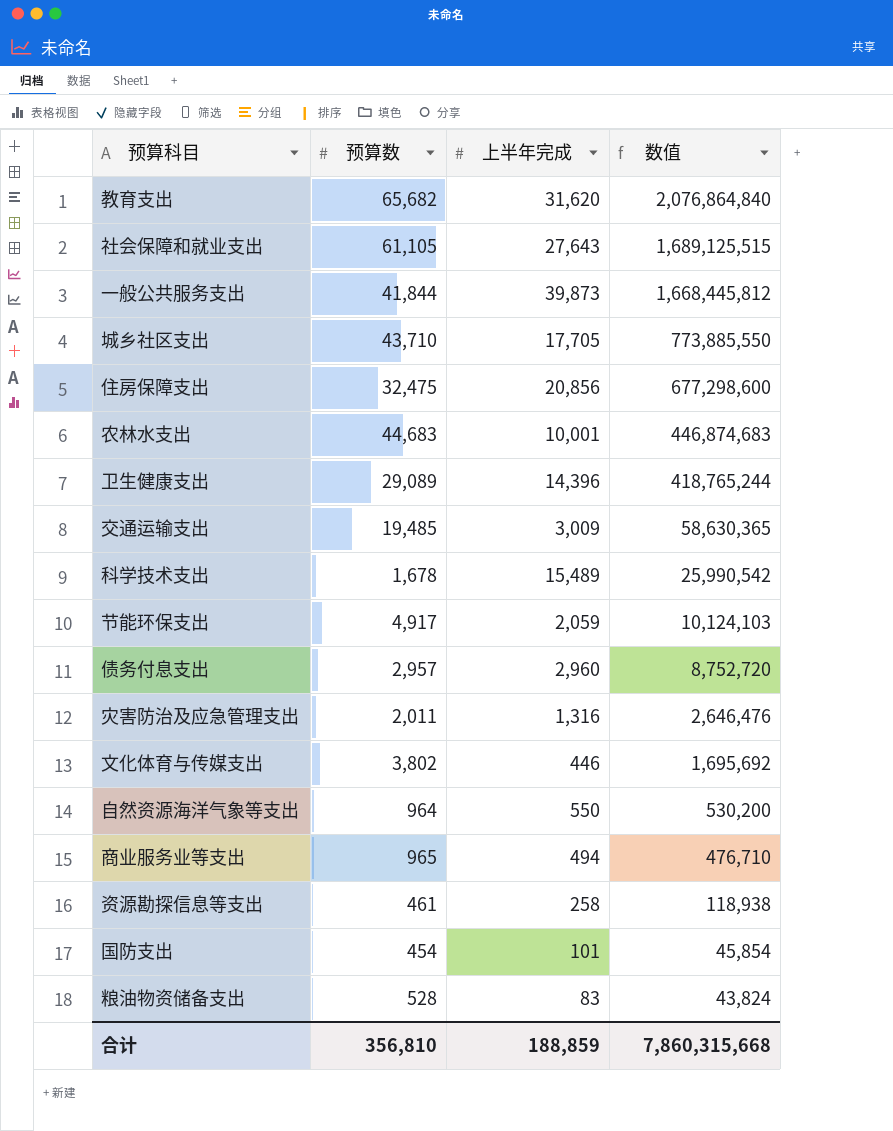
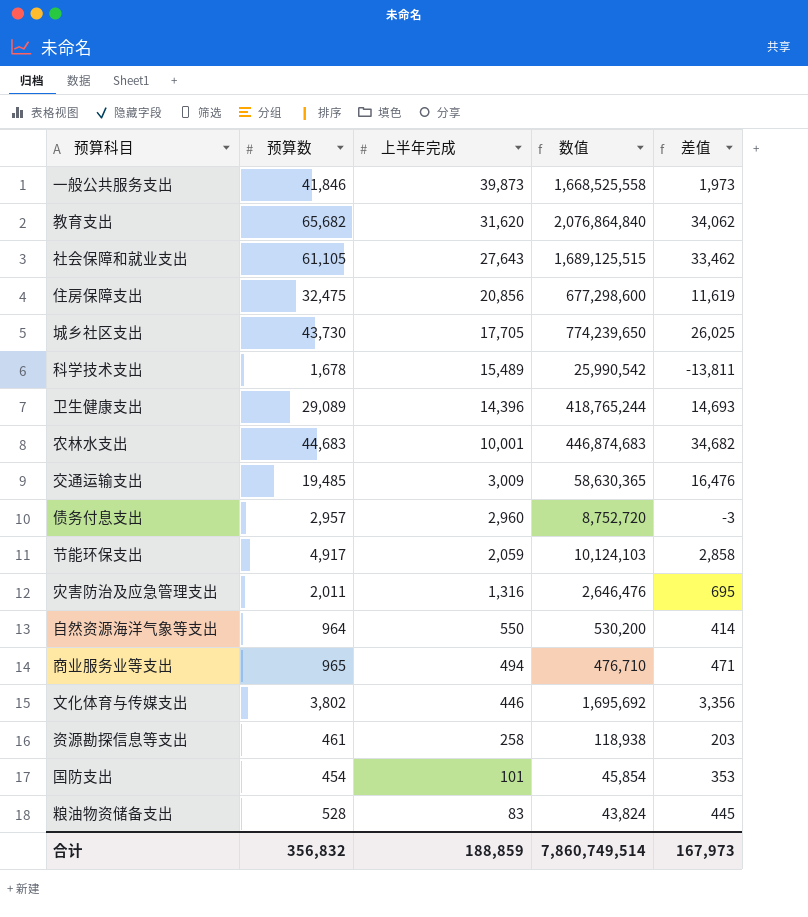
row order: 数值 descending -> 上半年完成 descending
column 差值 | formula: none -> [预算数] - [上半年完成]
一般公共服务支出 | 预算数: 41,844 -> 41,846
一般公共服务支出 | 数值: 1,668,445,812 -> 1,668,525,558
城乡社区支出 | 预算数: 43,710 -> 43,730
城乡社区支出 | 数值: 773,885,550 -> 774,239,650
合计 | 预算数: 356,810 -> 356,832
合计 | 数值: 7,860,315,668 -> 7,860,749,514

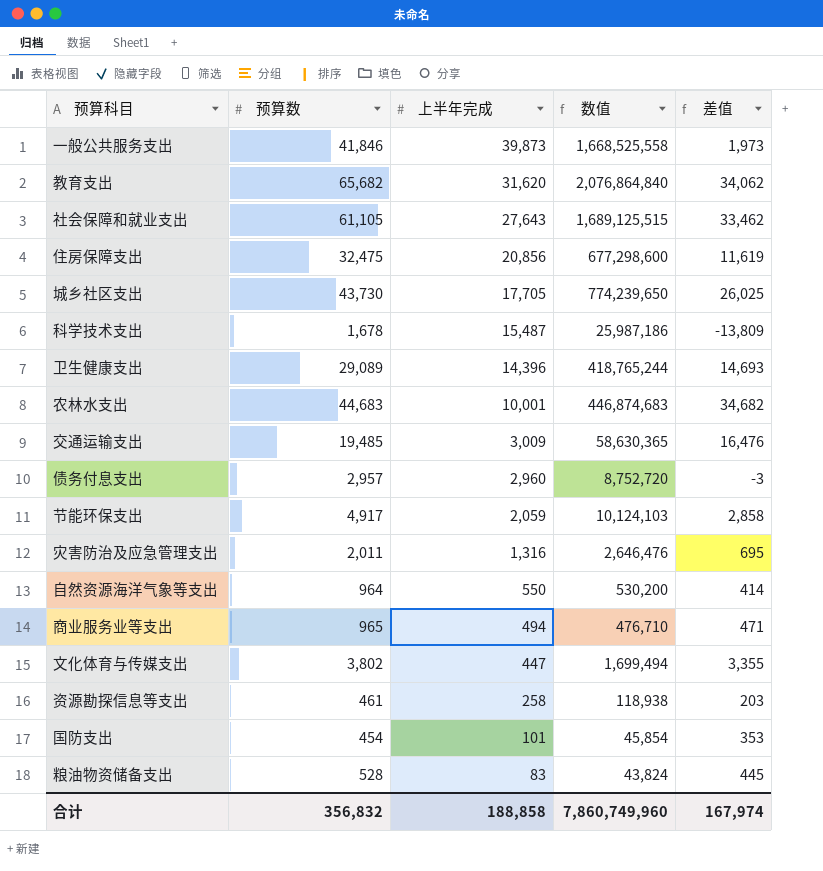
科学技术支出 | 上半年完成: 15,489 -> 15,487
科学技术支出 | 数值: 25,990,542 -> 25,987,186
科学技术支出 | 差值: -13,811 -> -13,809
文化体育与传媒支出 | 上半年完成: 446 -> 447
文化体育与传媒支出 | 数值: 1,695,692 -> 1,699,494
文化体育与传媒支出 | 差值: 3,356 -> 3,355
合计 | 上半年完成: 188,859 -> 188,858
合计 | 数值: 7,860,749,514 -> 7,860,749,960
合计 | 差值: 167,973 -> 167,974

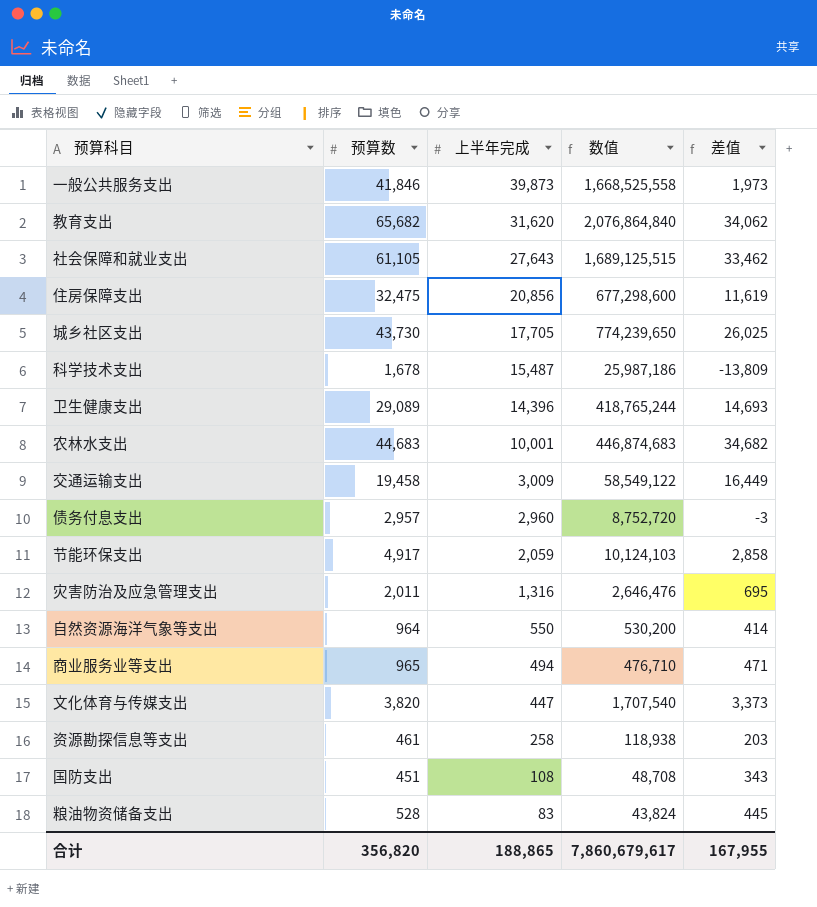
交通运输支出 | 预算数: 19,485 -> 19,458
交通运输支出 | 数值: 58,630,365 -> 58,549,122
交通运输支出 | 差值: 16,476 -> 16,449
文化体育与传媒支出 | 预算数: 3,802 -> 3,820
文化体育与传媒支出 | 数值: 1,699,494 -> 1,707,540
文化体育与传媒支出 | 差值: 3,355 -> 3,373
国防支出 | 预算数: 454 -> 451
国防支出 | 上半年完成: 101 -> 108
国防支出 | 数值: 45,854 -> 48,708
国防支出 | 差值: 353 -> 343
合计 | 预算数: 356,832 -> 356,820
合计 | 上半年完成: 188,858 -> 188,865
合计 | 数值: 7,860,749,960 -> 7,860,679,617
合计 | 差值: 167,974 -> 167,955

